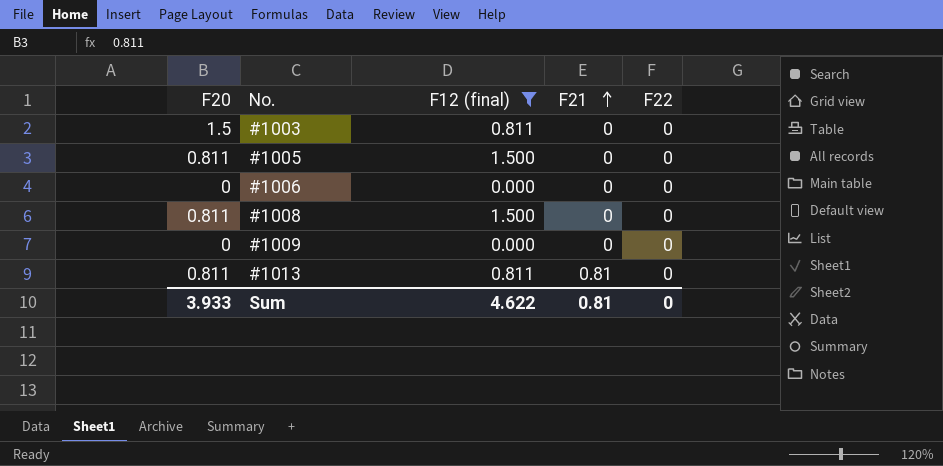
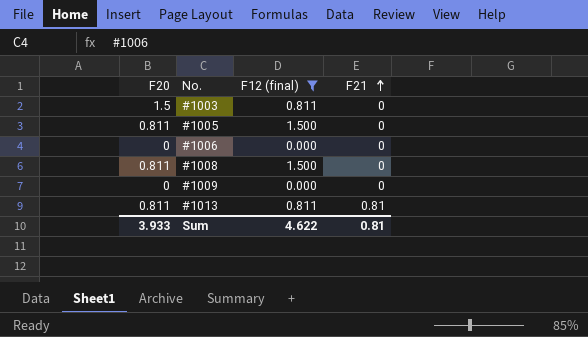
column F22 | position: 5 -> none

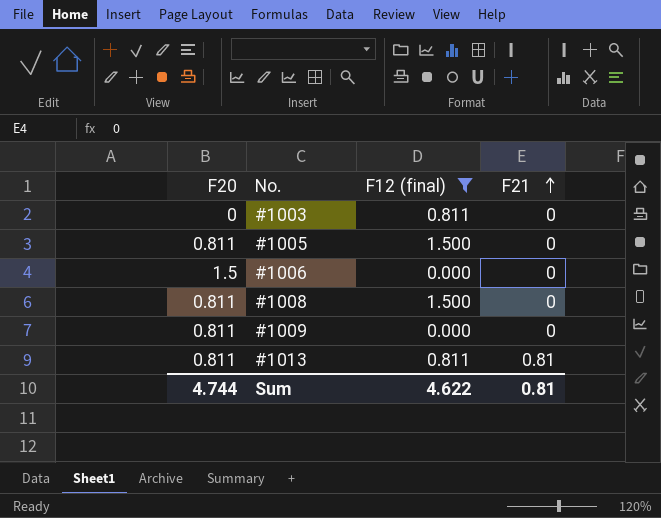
#1003 | F20: 1.5 -> 0
#1006 | F20: 0 -> 1.5
#1009 | F20: 0 -> 0.811
Sum | F20: 3.933 -> 4.744

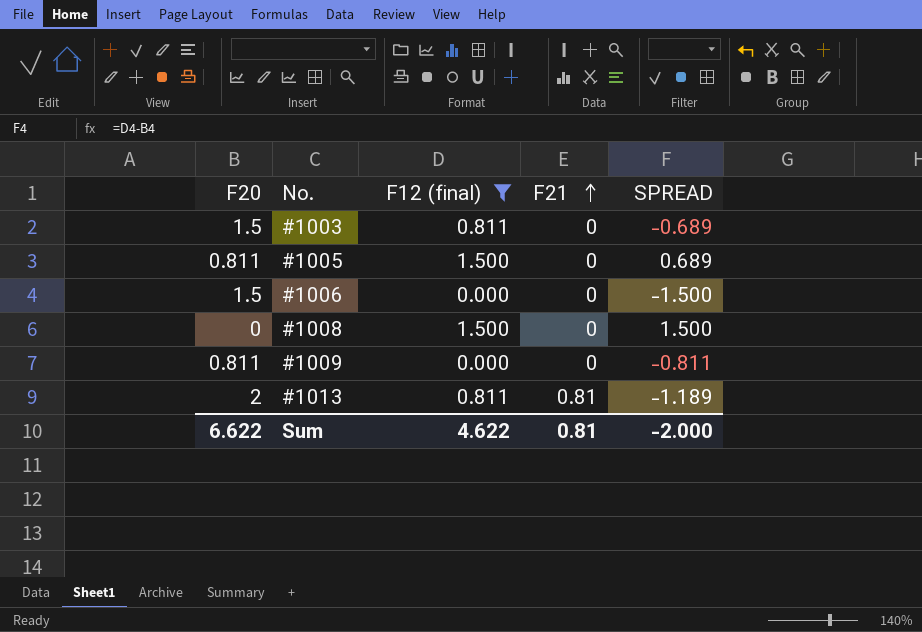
column SPREAD | formula: none -> [F12 (final)] - [F20]
#1003 | F20: 0 -> 1.5
#1008 | F20: 0.811 -> 0
#1013 | F20: 0.811 -> 2
Sum | F20: 4.744 -> 6.622

